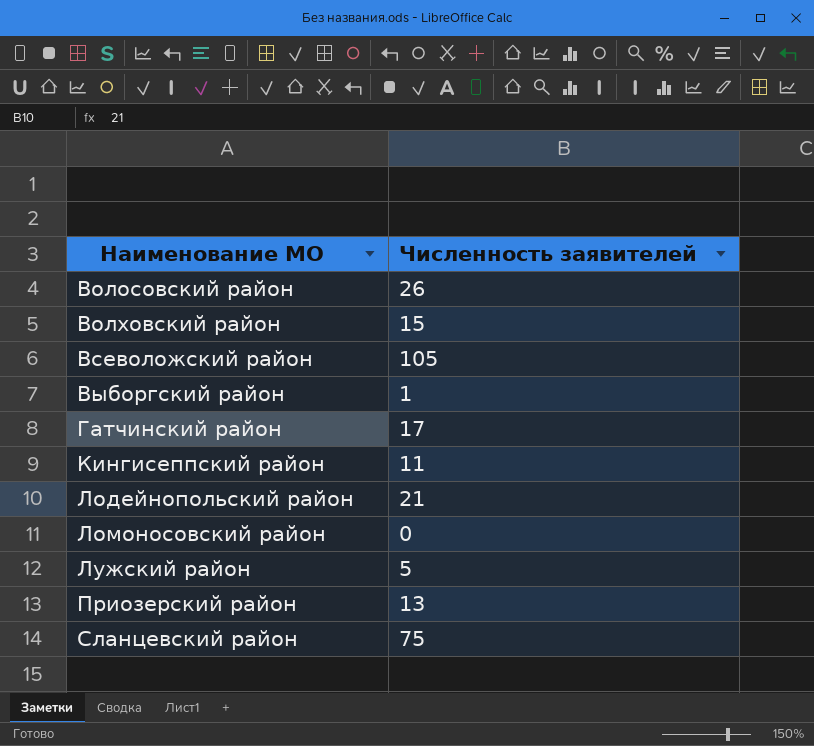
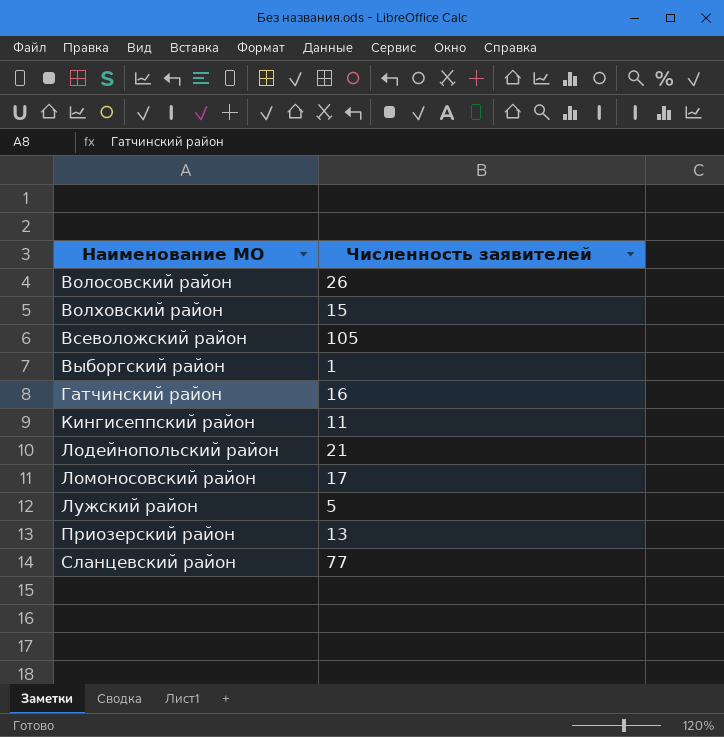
Гатчинский район | Численность заявителей: 17 -> 16
Ломоносовский район | Численность заявителей: 0 -> 17
Сланцевский район | Численность заявителей: 75 -> 77

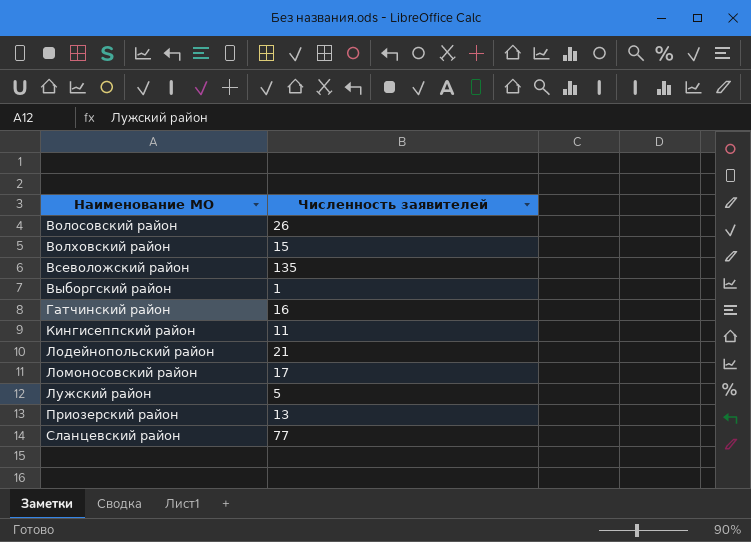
Всеволожский район | Численность заявителей: 105 -> 135

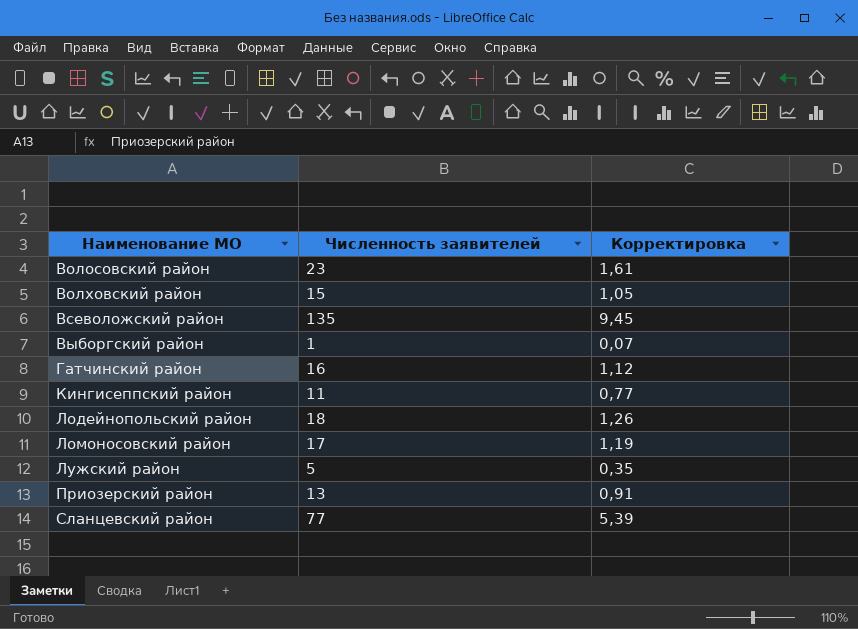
column Корректировка | formula: none -> [Численность заявителей] * 0,07
Волосовский район | Численность заявителей: 26 -> 23
Лодейнопольский район | Численность заявителей: 21 -> 18

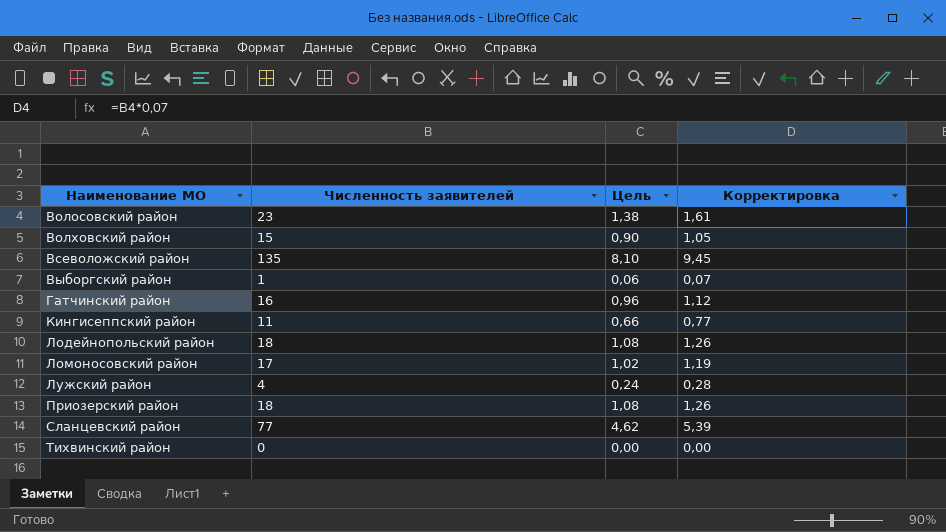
column Цель | formula: none -> [Численность заявителей] * 0,06
Лужский район | Численность заявителей: 5 -> 4
Лужский район | Корректировка: 0,35 -> 0,28
Приозерский район | Численность заявителей: 13 -> 18
Приозерский район | Корректировка: 0,91 -> 1,26
row Тихвинский район: none -> 0 | 0,00 | 0,00

